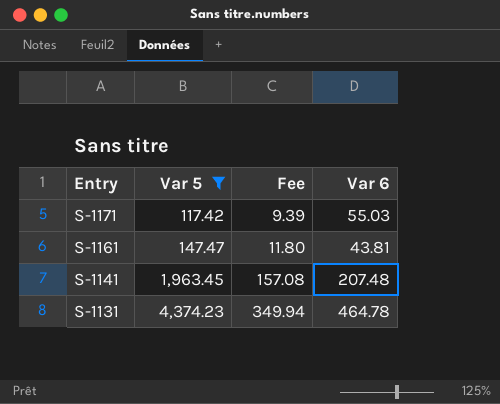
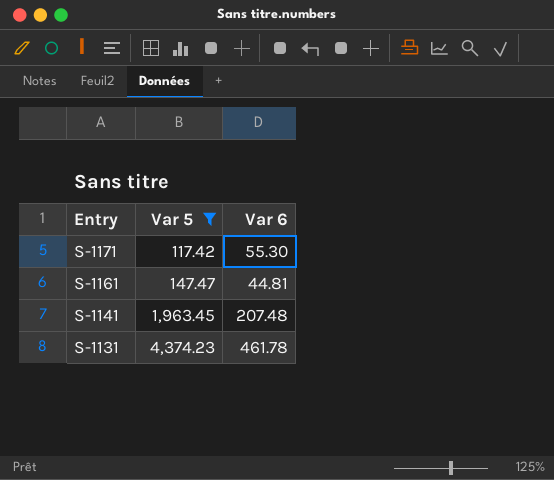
column Fee | formula: [Var 5] * 0.08 -> none
S-1171 | Var 6: 55.03 -> 55.30
S-1161 | Var 6: 43.81 -> 44.81
S-1131 | Var 6: 464.78 -> 461.78

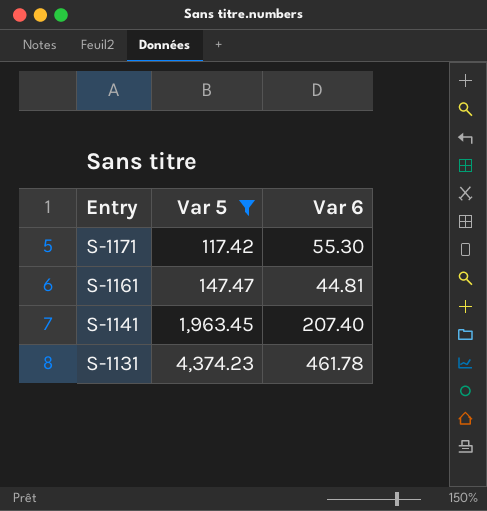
S-1141 | Var 6: 207.48 -> 207.40

